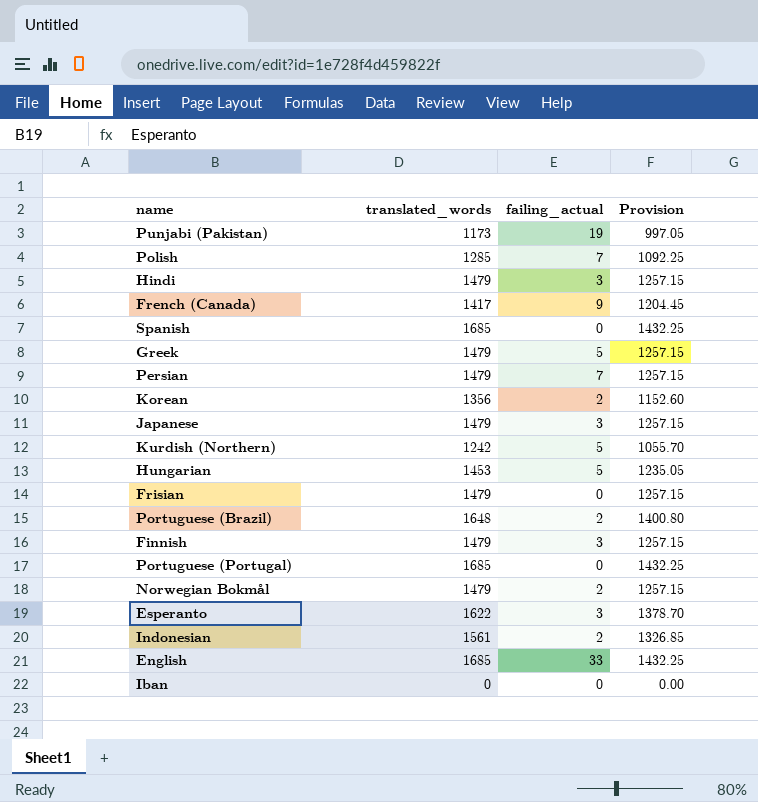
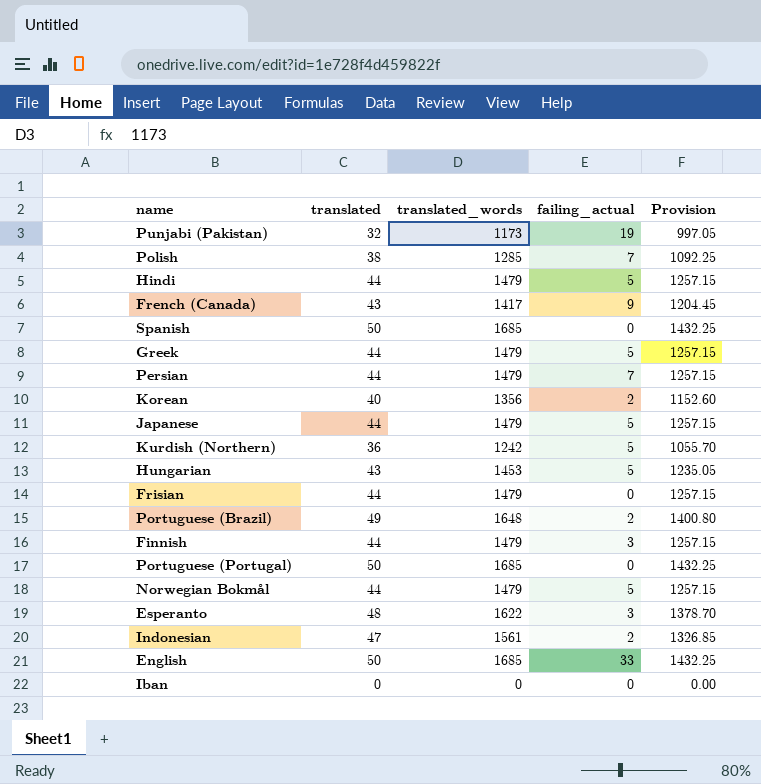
column translated | position: none -> 2
Hindi | failing_actual: 3 -> 5
Japanese | failing_actual: 3 -> 5
Norwegian Bokmål | failing_actual: 2 -> 5

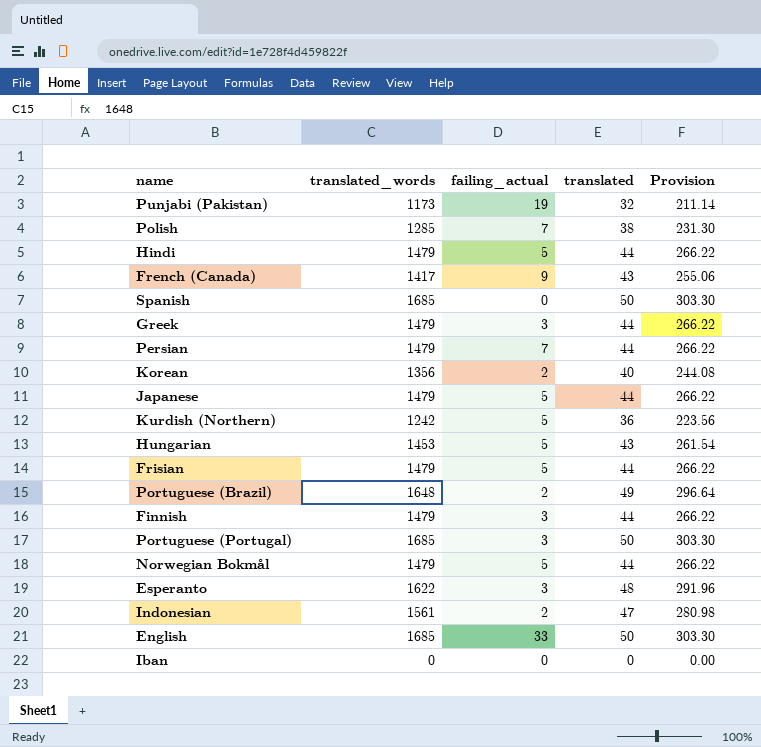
column translated | position: 2 -> 4
column Provision | formula: [translated_words] * 0.85 -> [translated_words] * 0.18
Greek | failing_actual: 5 -> 3
Frisian | failing_actual: 0 -> 5
Portuguese (Portugal) | failing_actual: 0 -> 3

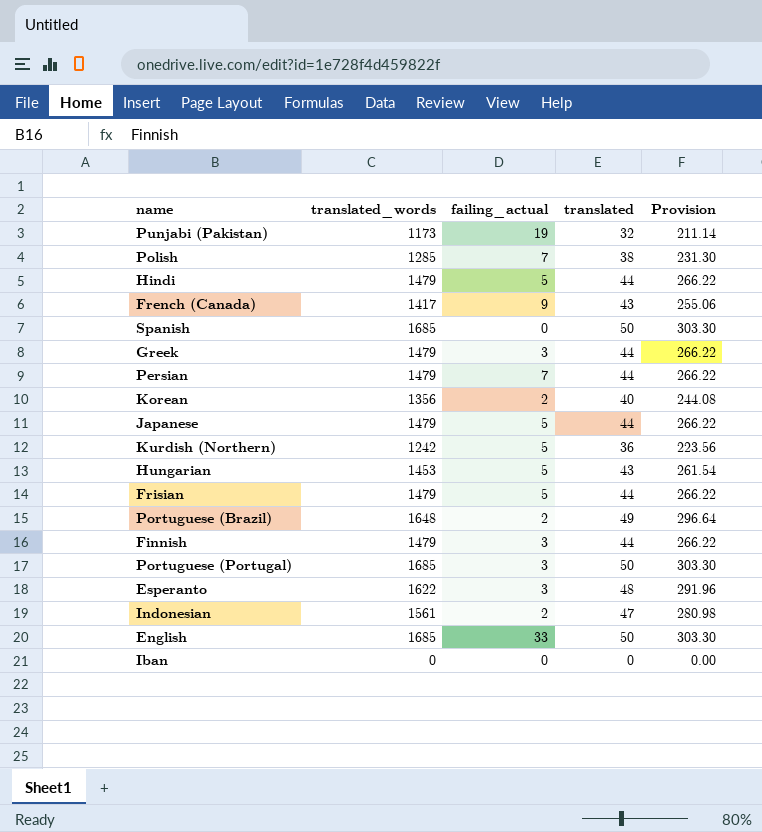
row Norwegian Bokmål: 1479 | 5 | 44 | 266.22 -> none

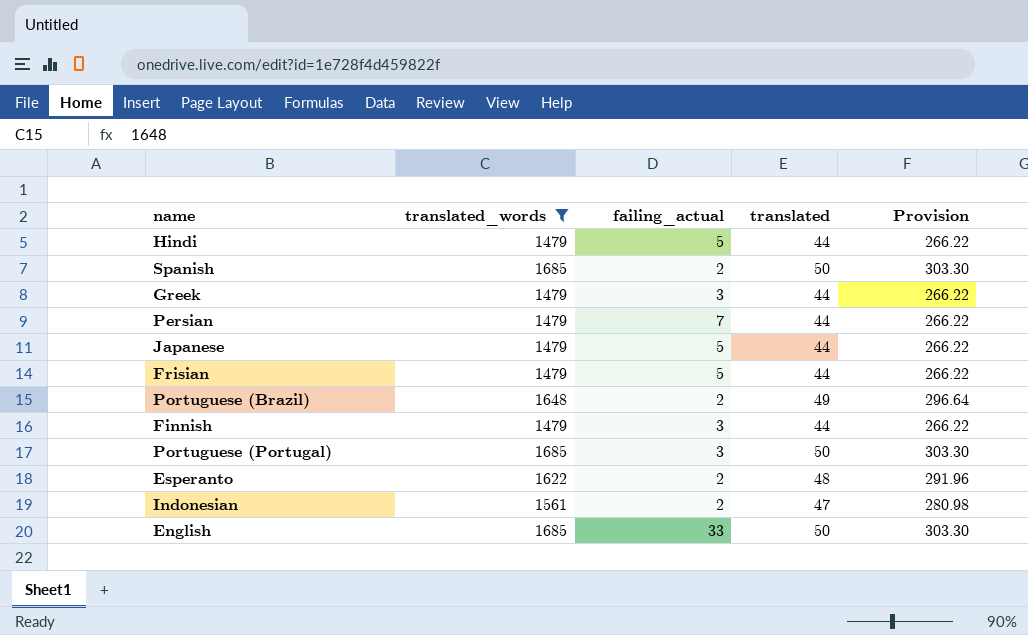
filter: none -> translated_words >= 1479
Spanish | failing_actual: 0 -> 2
Esperanto | failing_actual: 3 -> 2

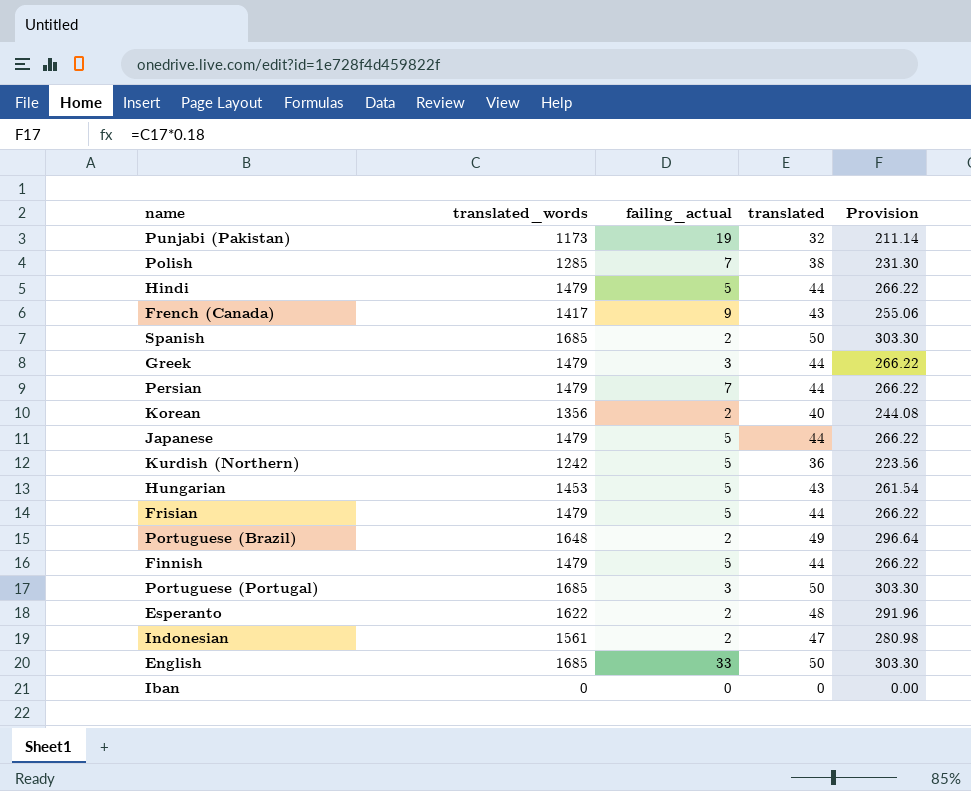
filter: translated_words >= 1479 -> none
Finnish | failing_actual: 3 -> 5

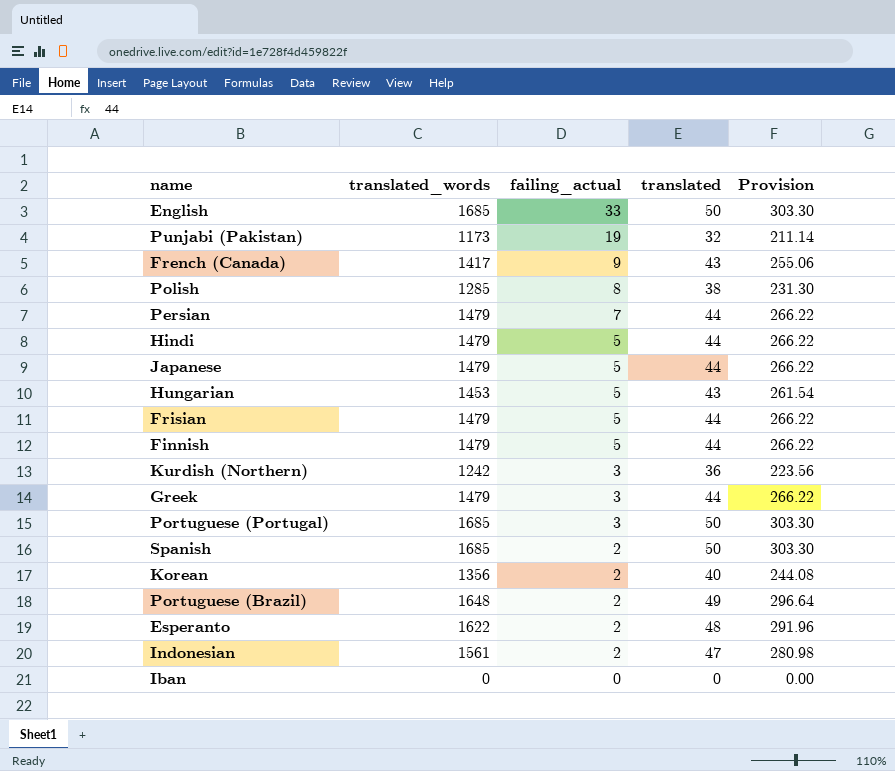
row order: none -> failing_actual descending
Polish | failing_actual: 7 -> 8
Kurdish (Northern) | failing_actual: 5 -> 3

